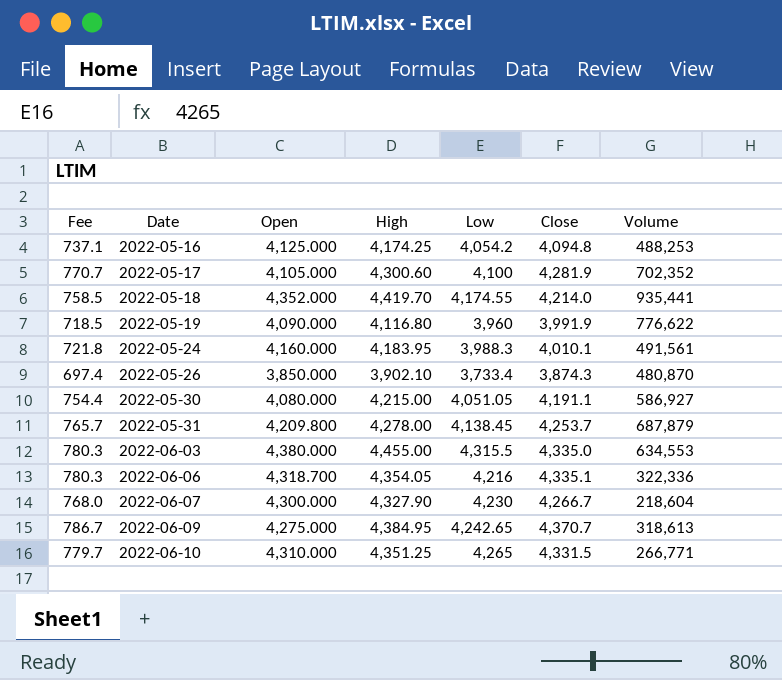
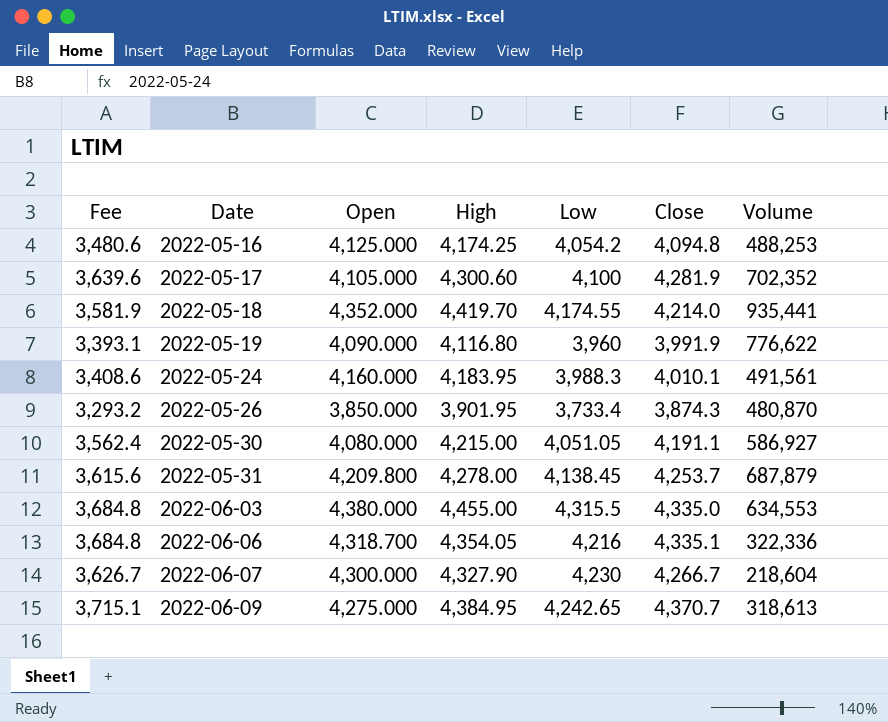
column Fee | formula: [Close] * 0.18 -> [Close] * 0.85
row 2022-06-10: 779.7 | 4,310.000 | 4,351.25 | 4,265 | 4,331.5 | 266,771 -> none
2022-05-26 | High: 3,902.10 -> 3,901.95

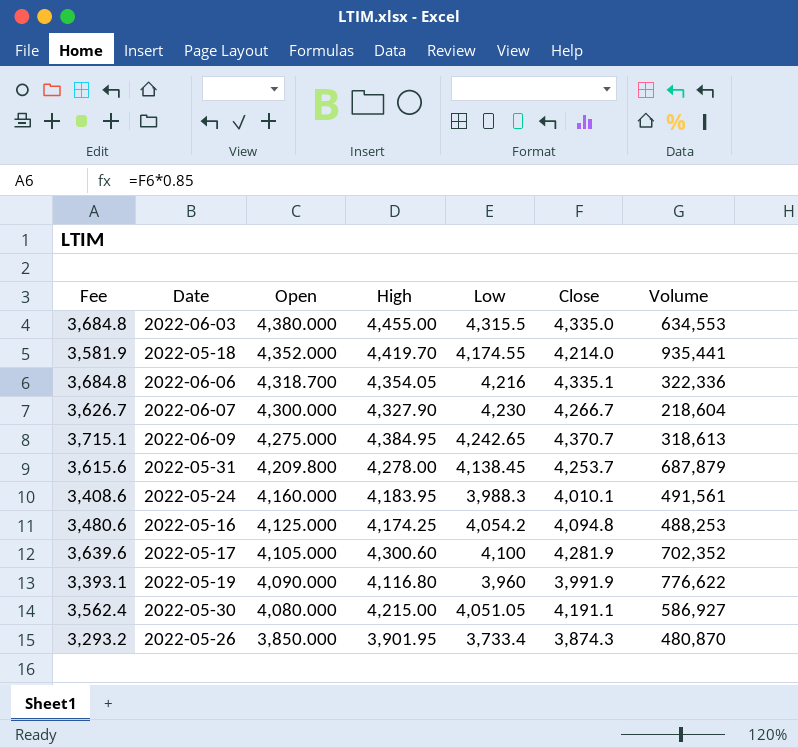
row order: Date ascending -> Open descending

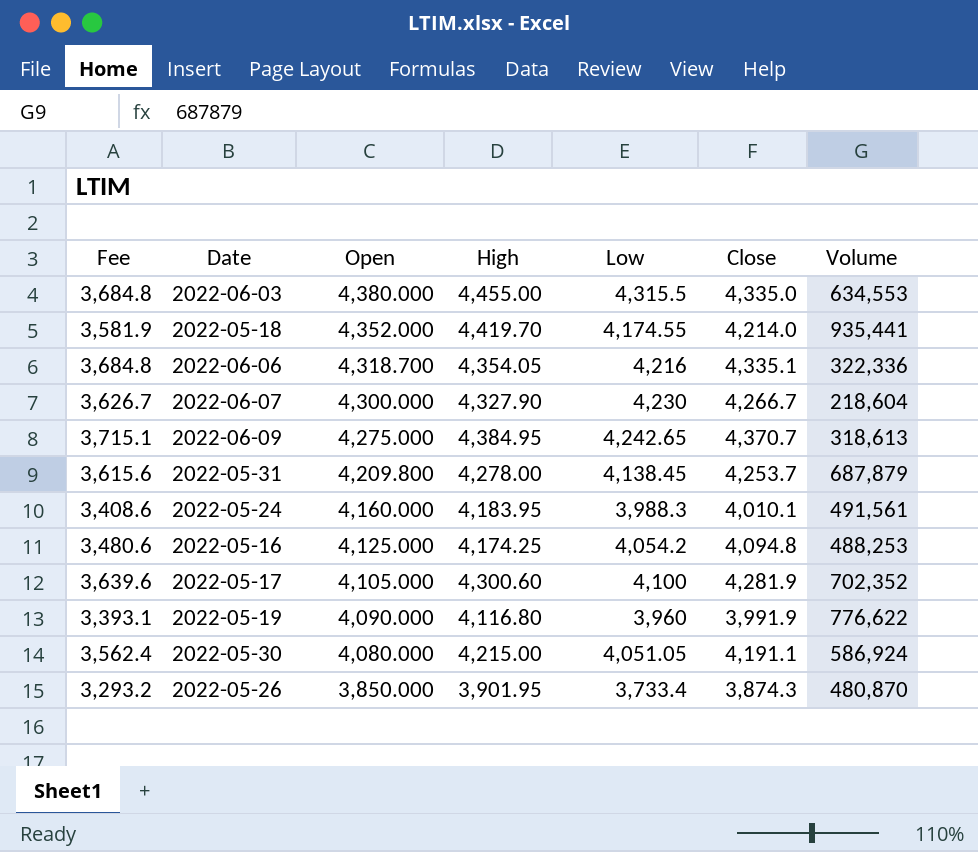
2022-05-30 | Volume: 586,927 -> 586,924

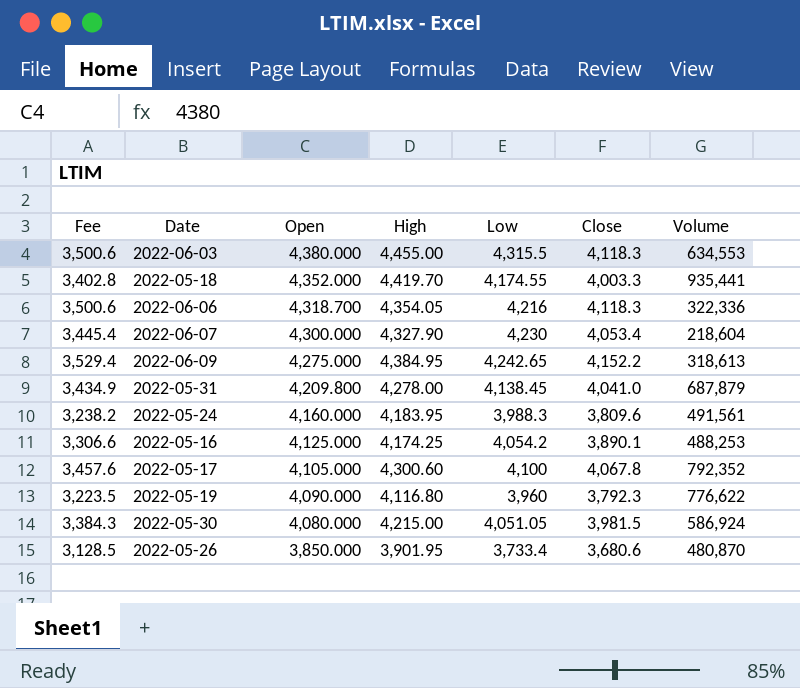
2022-06-03 | Fee: 3,684.8 -> 3,500.6
2022-06-03 | Close: 4,335.0 -> 4,118.3
2022-05-18 | Fee: 3,581.9 -> 3,402.8
2022-05-18 | Close: 4,214.0 -> 4,003.3
2022-06-06 | Fee: 3,684.8 -> 3,500.6
2022-06-06 | Close: 4,335.1 -> 4,118.3
2022-06-07 | Fee: 3,626.7 -> 3,445.4
2022-06-07 | Close: 4,266.7 -> 4,053.4
2022-06-09 | Fee: 3,715.1 -> 3,529.4
2022-06-09 | Close: 4,370.7 -> 4,152.2
2022-05-31 | Fee: 3,615.6 -> 3,434.9
2022-05-31 | Close: 4,253.7 -> 4,041.0
2022-05-24 | Fee: 3,408.6 -> 3,238.2
2022-05-24 | Close: 4,010.1 -> 3,809.6
2022-05-16 | Fee: 3,480.6 -> 3,306.6
2022-05-16 | Close: 4,094.8 -> 3,890.1
2022-05-17 | Fee: 3,639.6 -> 3,457.6
2022-05-17 | Close: 4,281.9 -> 4,067.8
2022-05-17 | Volume: 702,352 -> 792,352
2022-05-19 | Fee: 3,393.1 -> 3,223.5
2022-05-19 | Close: 3,991.9 -> 3,792.3
2022-05-30 | Fee: 3,562.4 -> 3,384.3
2022-05-30 | Close: 4,191.1 -> 3,981.5
2022-05-26 | Fee: 3,293.2 -> 3,128.5
2022-05-26 | Close: 3,874.3 -> 3,680.6

